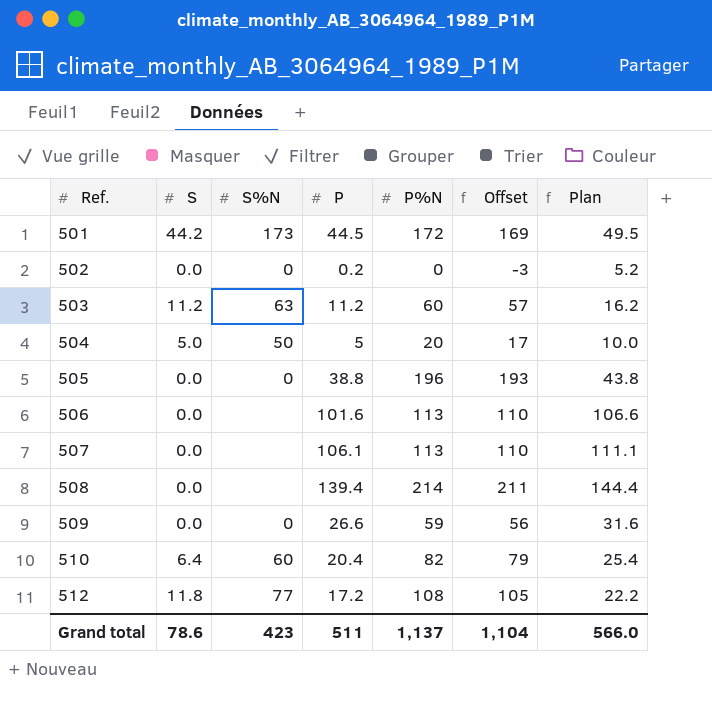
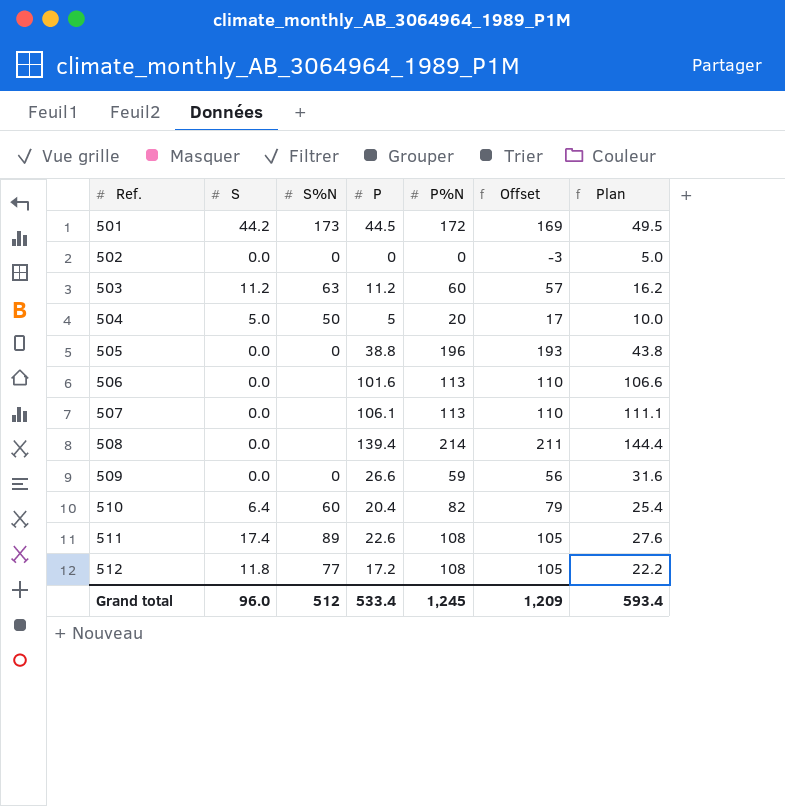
502 | P: 0.2 -> 0
502 | Plan: 5.2 -> 5.0
row 511: none -> 17.4 | 89 | 22.6 | 108 | 105 | 27.6
Grand total | S: 78.6 -> 96.0
Grand total | S%N: 423 -> 512
Grand total | P: 511 -> 533.4
Grand total | P%N: 1,137 -> 1,245
Grand total | Offset: 1,104 -> 1,209
Grand total | Plan: 566.0 -> 593.4

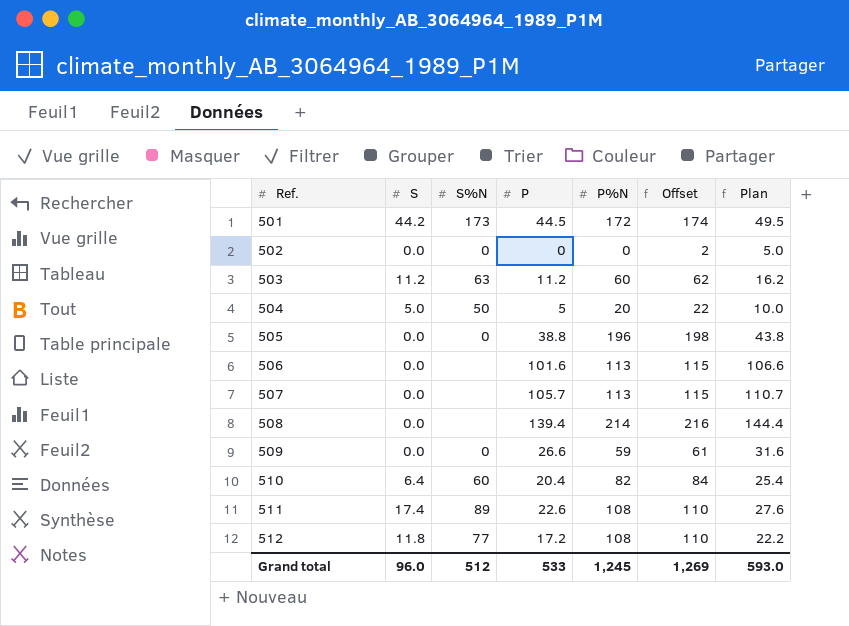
column Offset | formula: [P%N] - 3 -> [P%N] + 2
507 | P: 106.1 -> 105.7
507 | Plan: 111.1 -> 110.7
Grand total | P: 533.4 -> 533
Grand total | Offset: 1,209 -> 1,269
Grand total | Plan: 593.4 -> 593.0

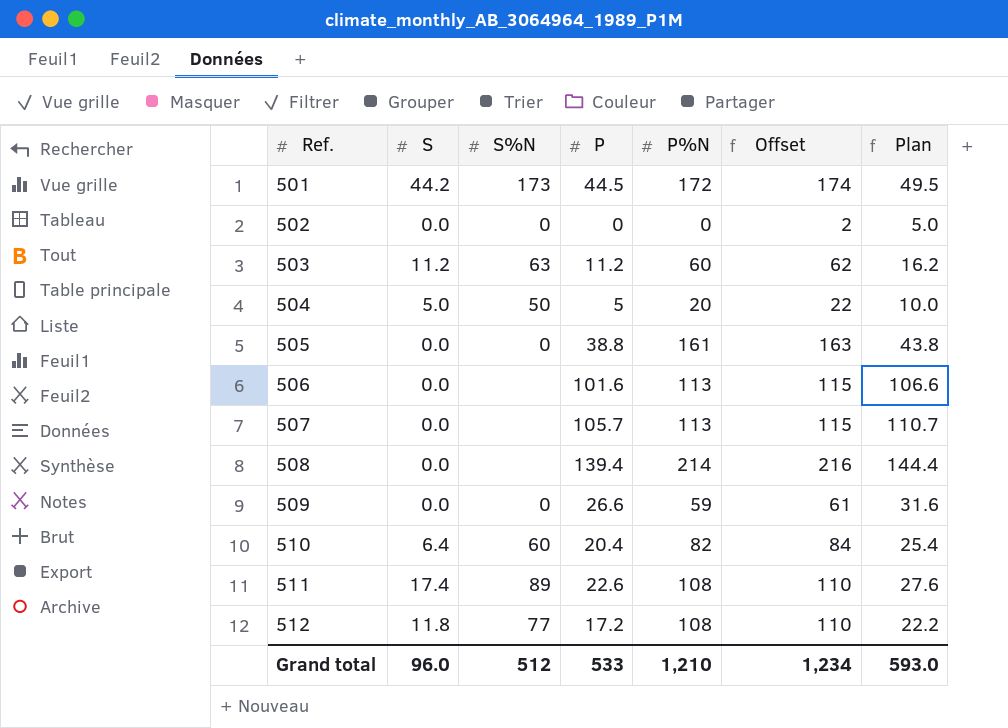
505 | P%N: 196 -> 161
505 | Offset: 198 -> 163
Grand total | P%N: 1,245 -> 1,210
Grand total | Offset: 1,269 -> 1,234

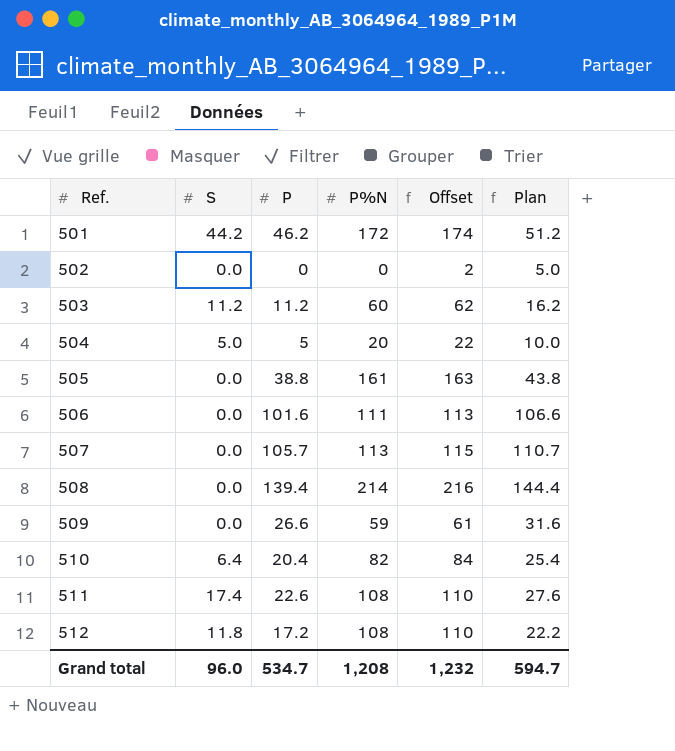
column S%N | position: 3 -> none
501 | P: 44.5 -> 46.2
501 | Plan: 49.5 -> 51.2
506 | P%N: 113 -> 111
506 | Offset: 115 -> 113
Grand total | P: 533 -> 534.7
Grand total | P%N: 1,210 -> 1,208
Grand total | Offset: 1,234 -> 1,232
Grand total | Plan: 593.0 -> 594.7

